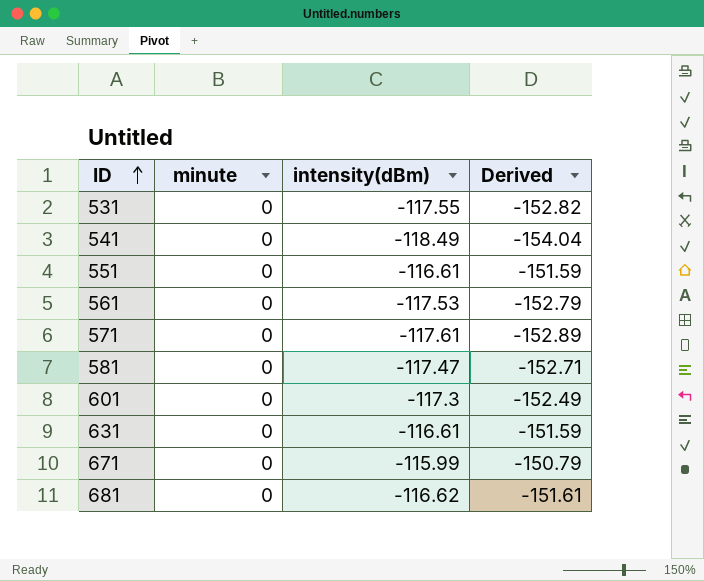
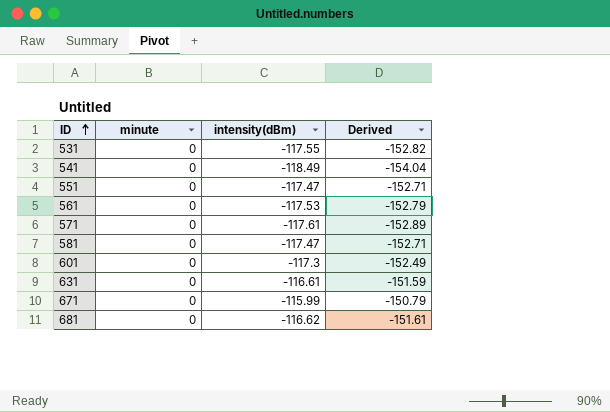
551 | intensity(dBm): -116.61 -> -117.47
551 | Derived: -151.59 -> -152.71

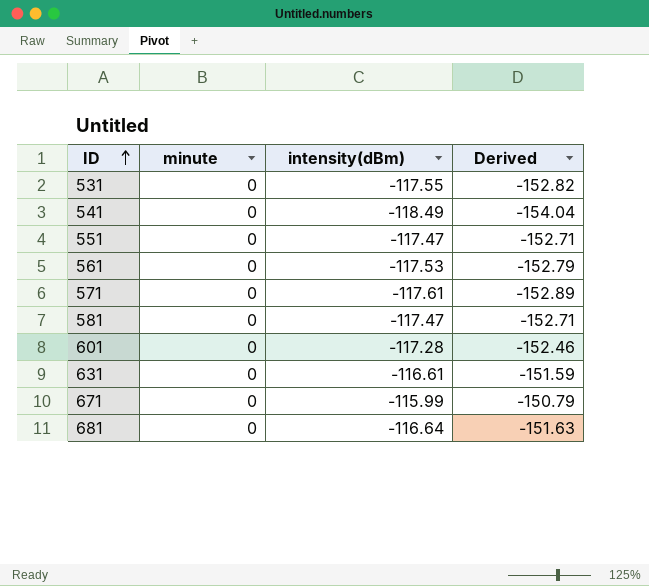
601 | intensity(dBm): -117.3 -> -117.28
601 | Derived: -152.49 -> -152.46
681 | intensity(dBm): -116.62 -> -116.64
681 | Derived: -151.61 -> -151.63

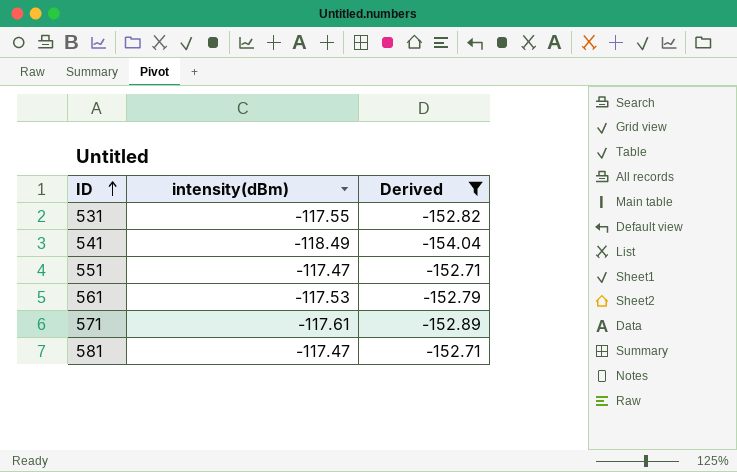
filter: none -> Derived <= -152.71
column minute | position: 2 -> none

